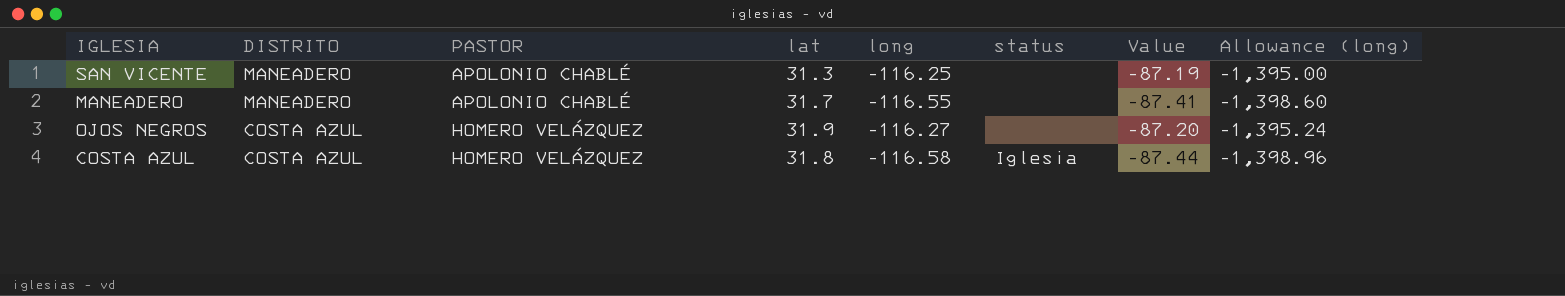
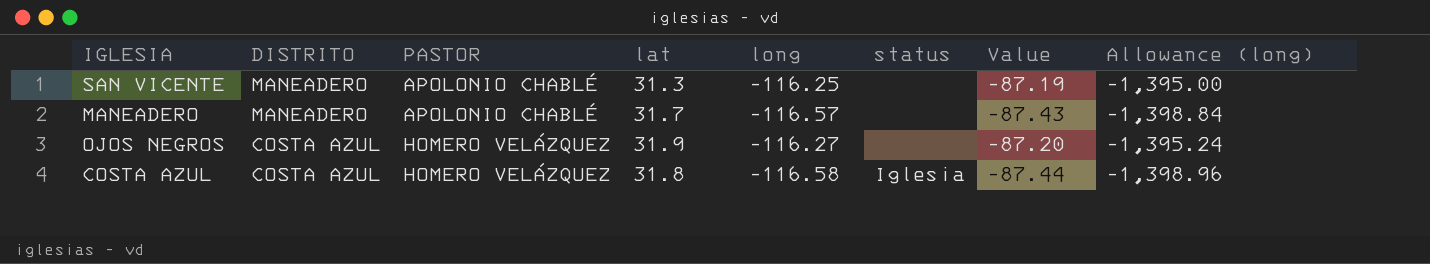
MANEADERO | long: -116.55 -> -116.57
MANEADERO | Value: -87.41 -> -87.43
MANEADERO | Allowance (long): -1,398.60 -> -1,398.84

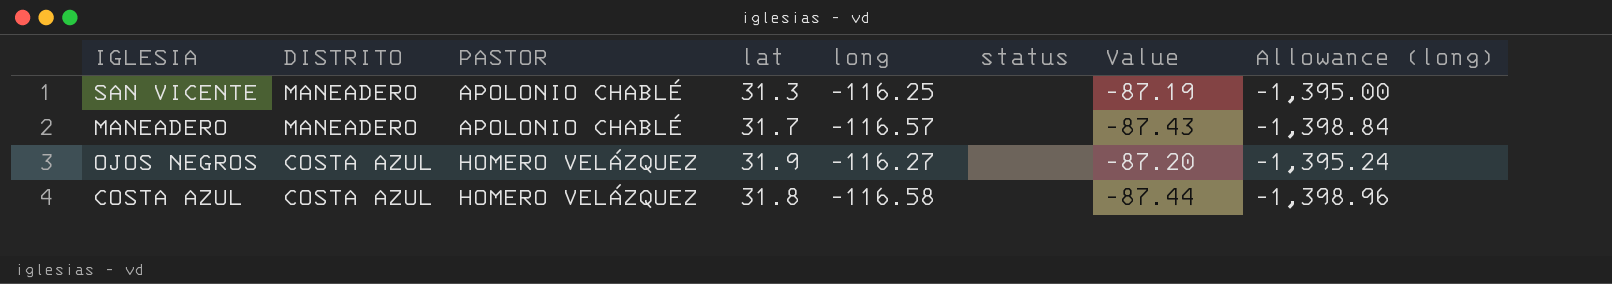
COSTA AZUL | status: Iglesia -> none

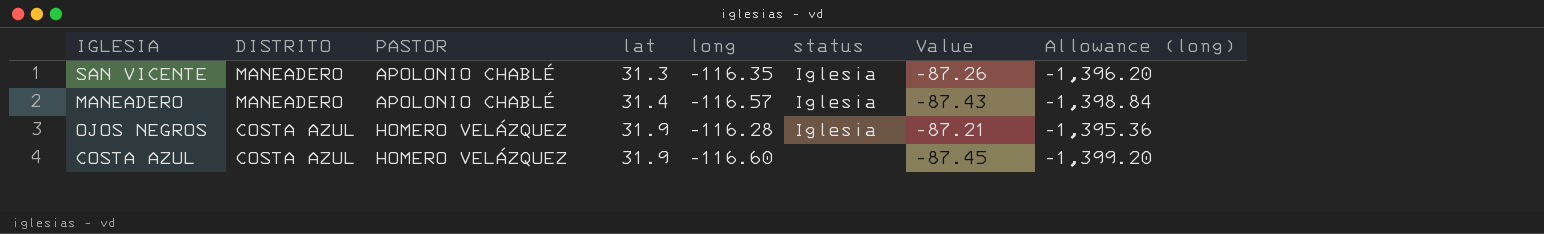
SAN VICENTE | long: -116.25 -> -116.35
SAN VICENTE | status: none -> Iglesia
SAN VICENTE | Value: -87.19 -> -87.26
SAN VICENTE | Allowance (long): -1,395.00 -> -1,396.20
MANEADERO | lat: 31.7 -> 31.4
MANEADERO | status: none -> Iglesia
OJOS NEGROS | long: -116.27 -> -116.28
OJOS NEGROS | status: none -> Iglesia
OJOS NEGROS | Value: -87.20 -> -87.21
OJOS NEGROS | Allowance (long): -1,395.24 -> -1,395.36
COSTA AZUL | lat: 31.8 -> 31.9
COSTA AZUL | long: -116.58 -> -116.60
COSTA AZUL | Value: -87.44 -> -87.45
COSTA AZUL | Allowance (long): -1,398.96 -> -1,399.20

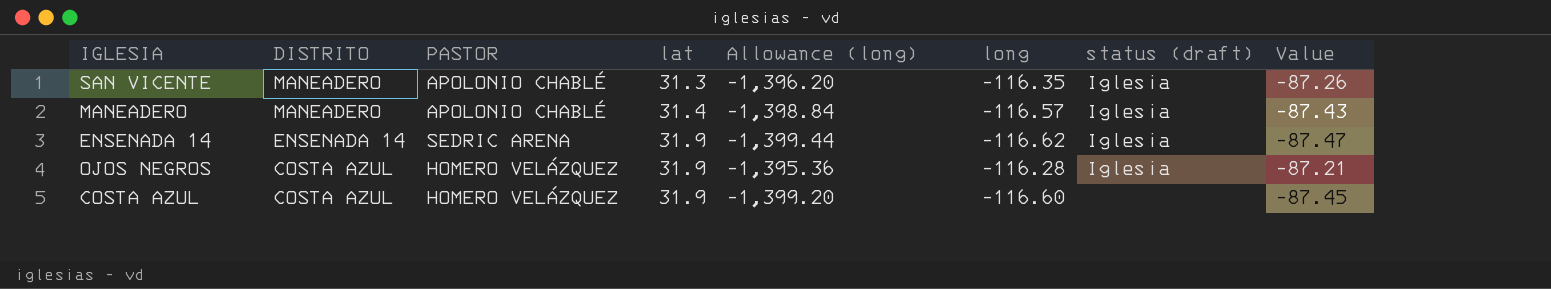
column Allowance (long) | position: 8 -> 5
column name: status -> status (draft)
row ENSENADA 14: none -> ENSENADA 14 | SEDRIC ARENA | 31.9 | -1,399.44 | -116.62 | Iglesia | -87.47

